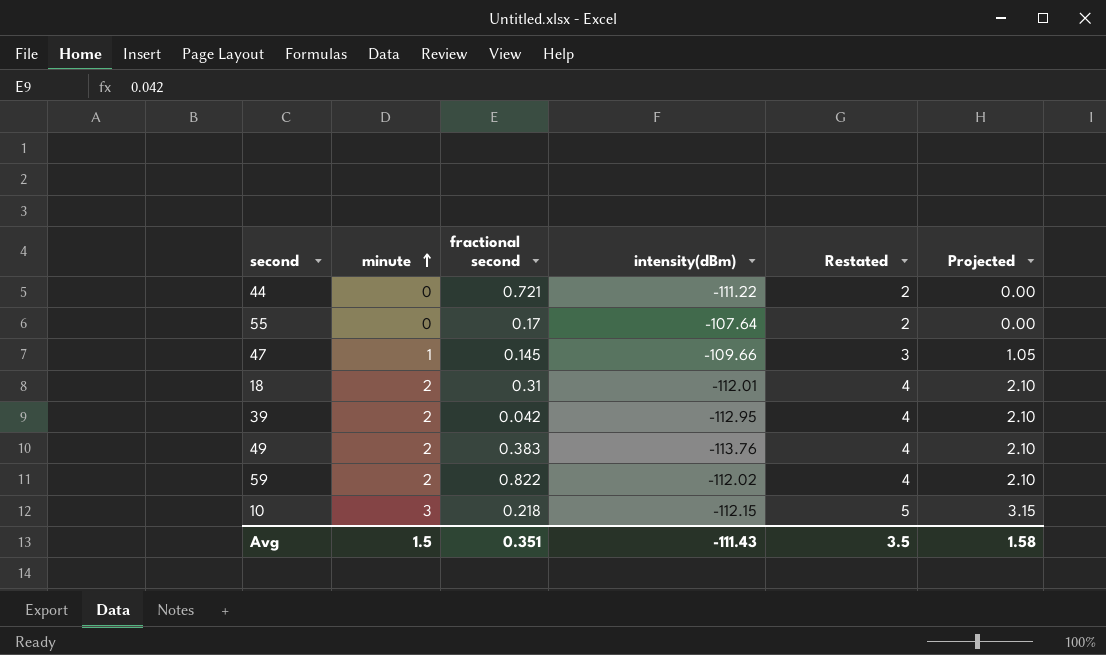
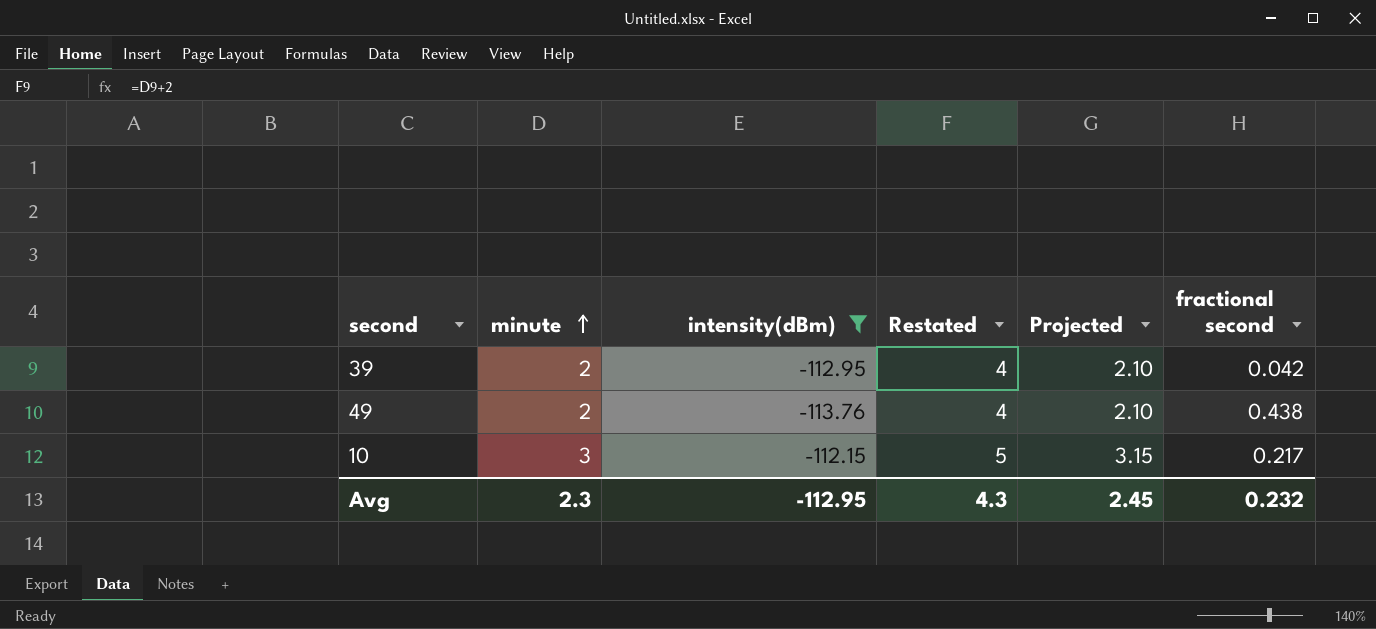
filter: none -> intensity(dBm) <= -112.15
column fractional second | position: 3 -> 6
49 | fractional second: 0.383 -> 0.438
10 | fractional second: 0.218 -> 0.217
Avg | minute: 1.5 -> 2.3
Avg | intensity(dBm): -111.43 -> -112.95
Avg | Restated: 3.5 -> 4.3
Avg | Projected: 1.58 -> 2.45
Avg | fractional second: 0.351 -> 0.232

